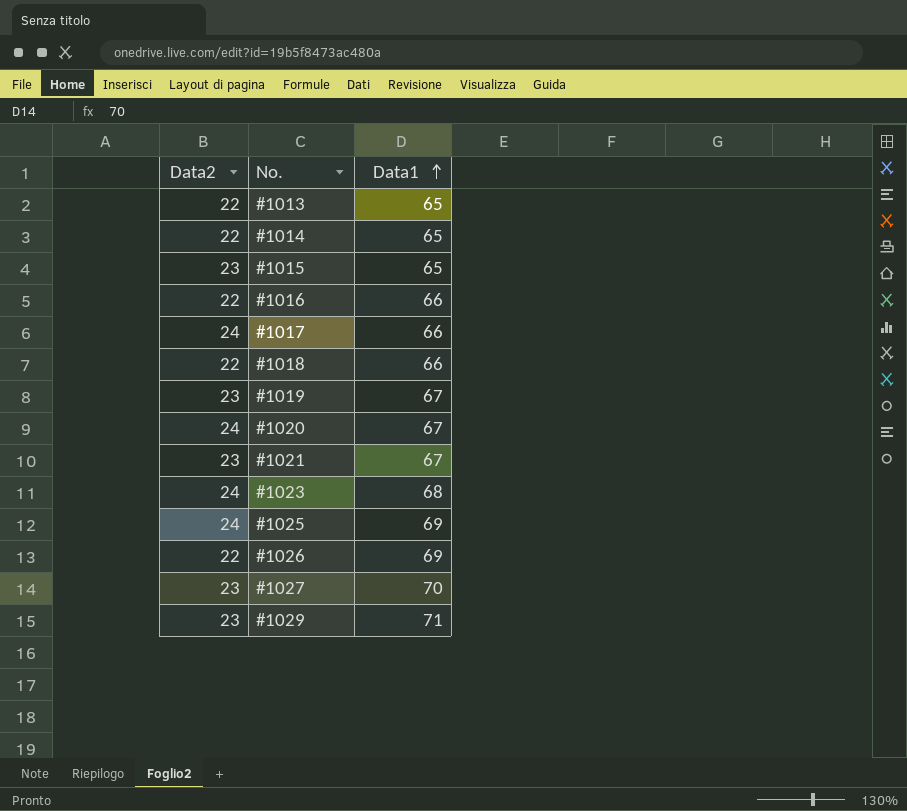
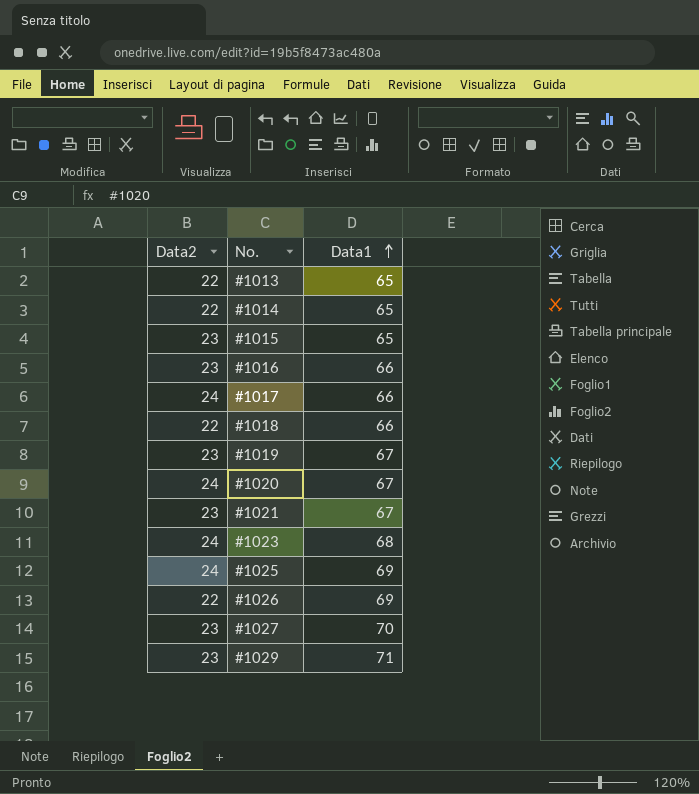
#1016 | Data2: 22 -> 23

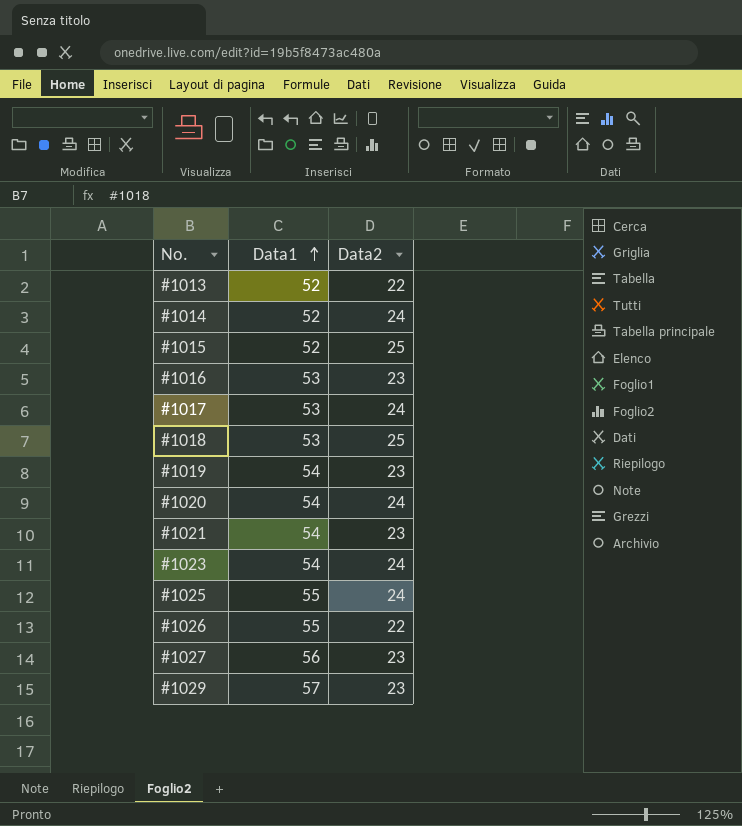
column Data2 | position: 1 -> 3
#1013 | Data1: 65 -> 52
#1014 | Data1: 65 -> 52
#1014 | Data2: 22 -> 24
#1015 | Data1: 65 -> 52
#1015 | Data2: 23 -> 25
#1016 | Data1: 66 -> 53
#1017 | Data1: 66 -> 53
#1018 | Data1: 66 -> 53
#1018 | Data2: 22 -> 25
#1019 | Data1: 67 -> 54
#1020 | Data1: 67 -> 54
#1021 | Data1: 67 -> 54
#1023 | Data1: 68 -> 54
#1025 | Data1: 69 -> 55
#1026 | Data1: 69 -> 55
#1027 | Data1: 70 -> 56
#1029 | Data1: 71 -> 57

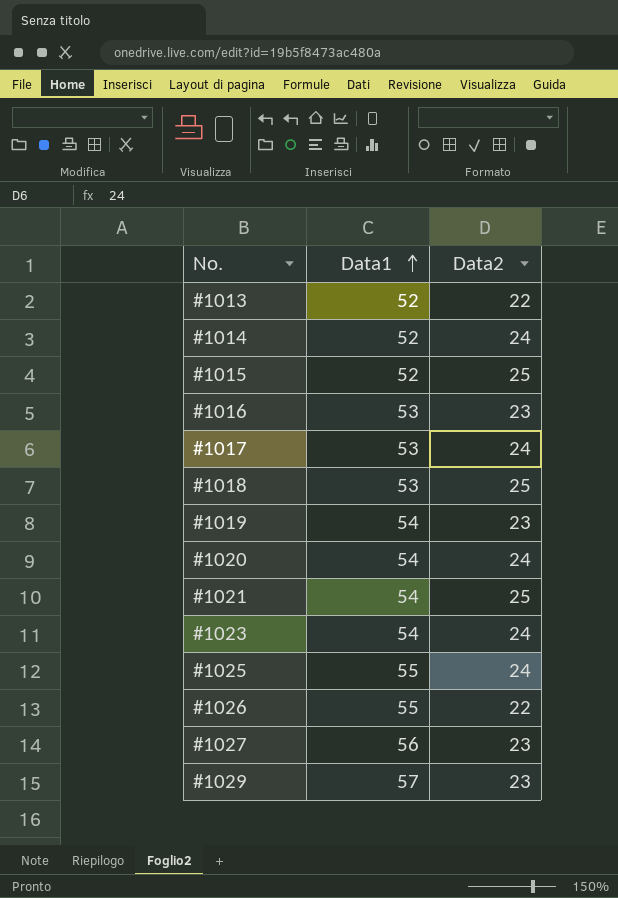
#1021 | Data2: 23 -> 25

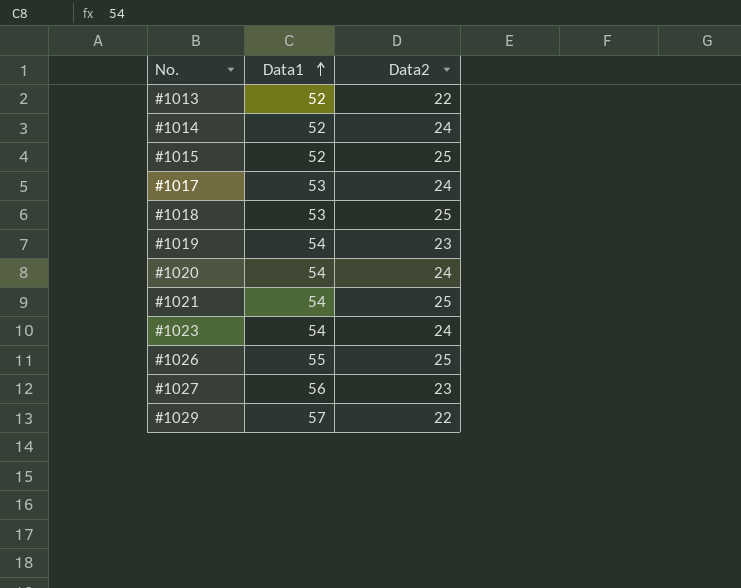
row #1016: 53 | 23 -> none
row #1025: 55 | 24 -> none
#1026 | Data2: 22 -> 25
#1029 | Data2: 23 -> 22

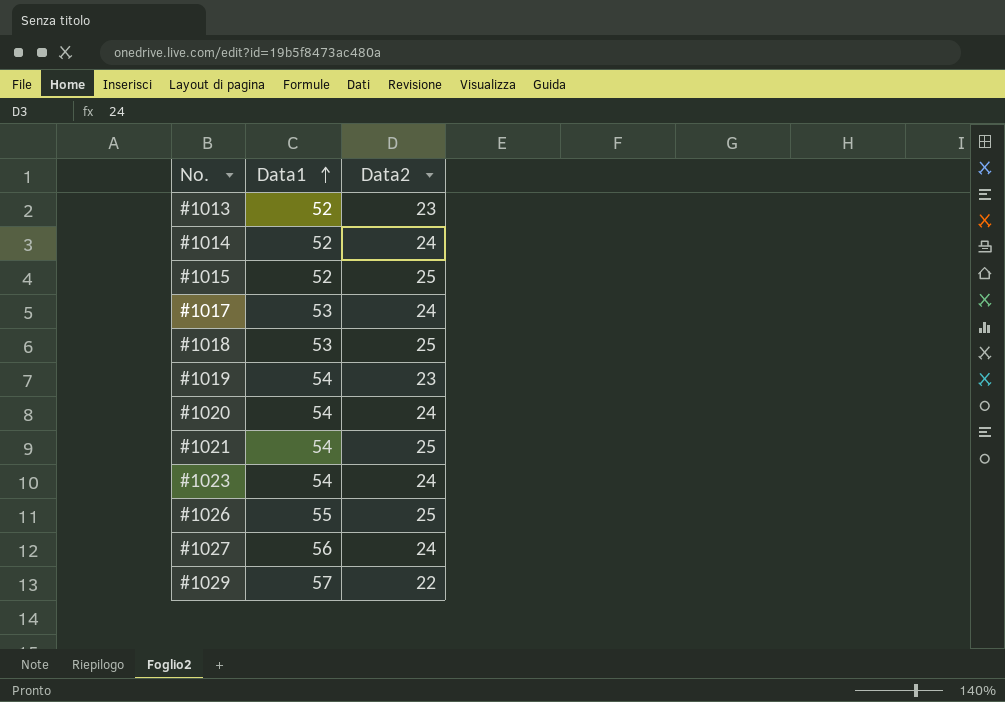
#1013 | Data2: 22 -> 23
#1027 | Data2: 23 -> 24

